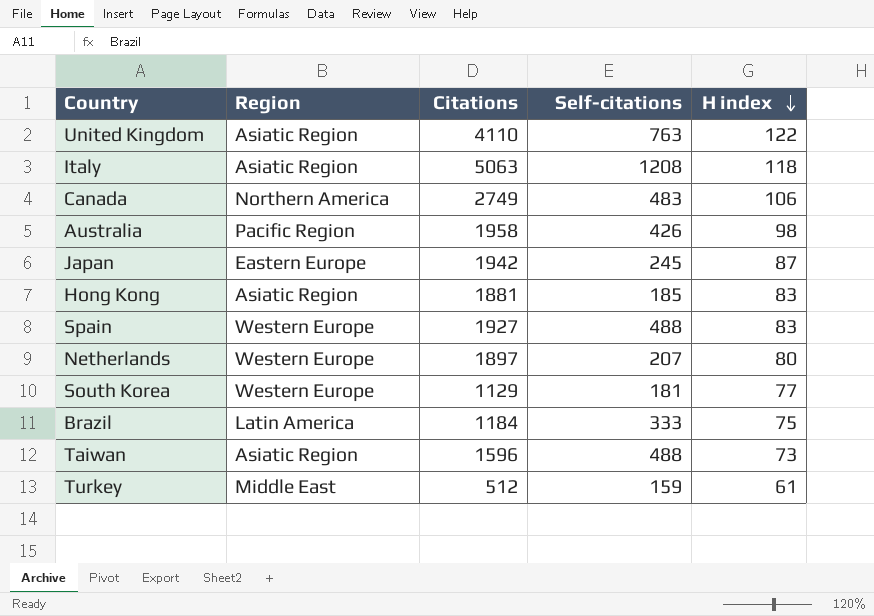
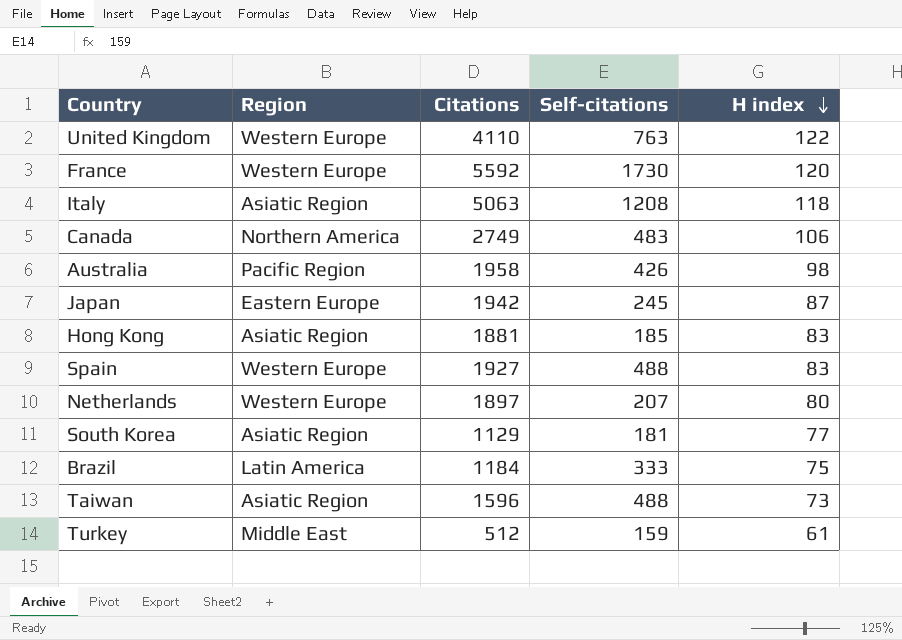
United Kingdom | Region: Asiatic Region -> Western Europe
row France: none -> Western Europe | 5592 | 1730 | 120
South Korea | Region: Western Europe -> Asiatic Region

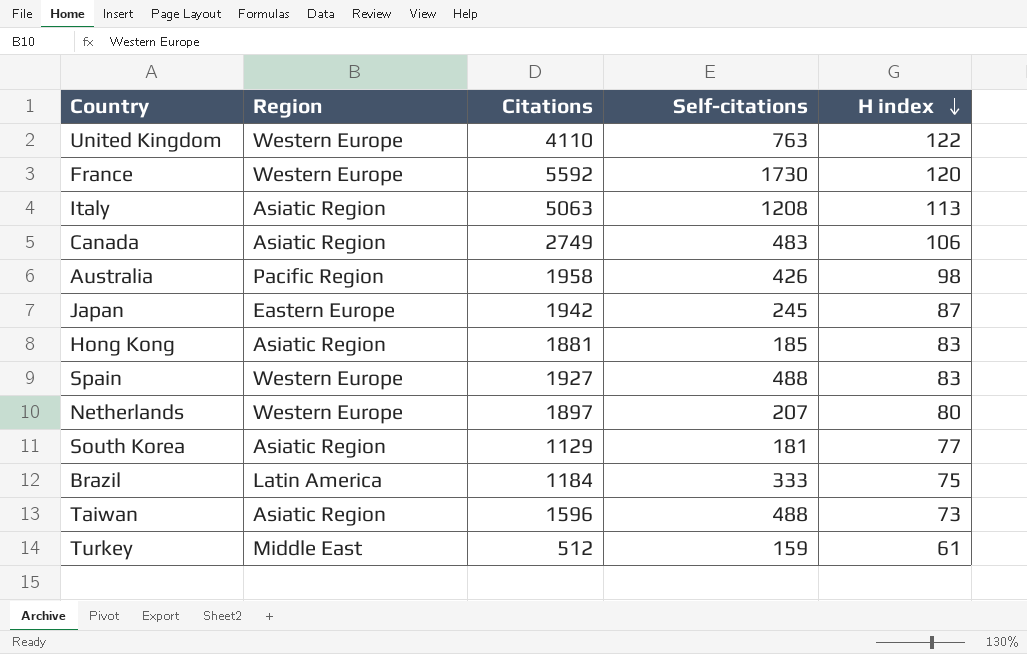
Italy | H index: 118 -> 113
Canada | Region: Northern America -> Asiatic Region

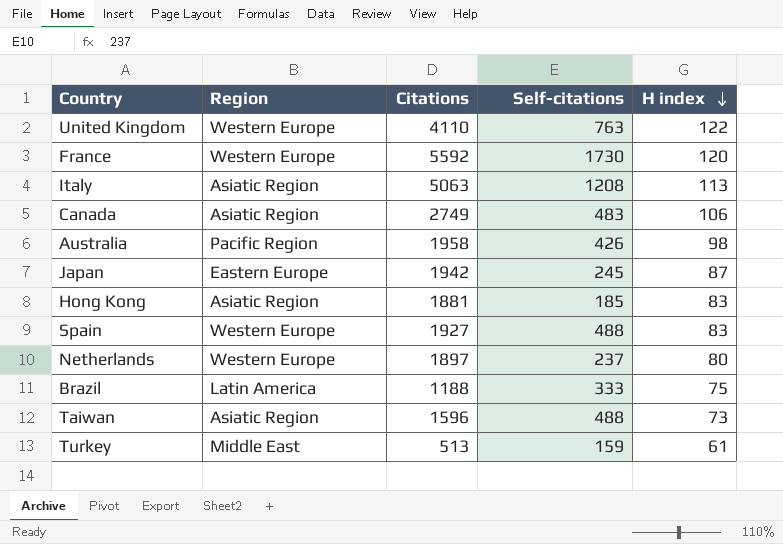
row South Korea: Asiatic Region | 1129 | 181 | 77 -> none
Netherlands | Self-citations: 207 -> 237
Brazil | Citations: 1184 -> 1188
Turkey | Citations: 512 -> 513

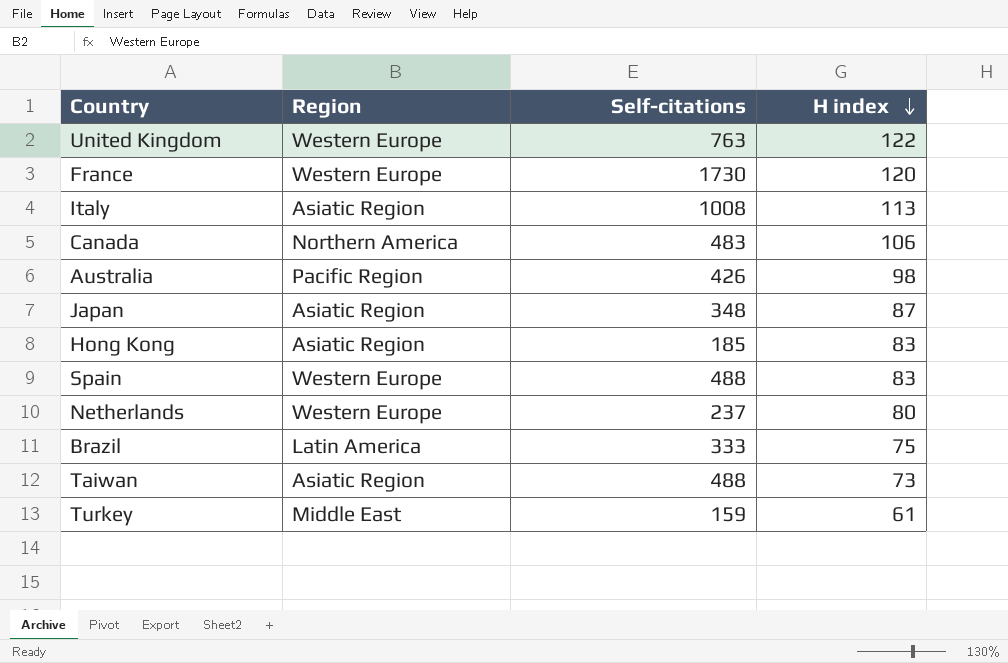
column Citations | position: 3 -> none
Italy | Self-citations: 1208 -> 1008
Canada | Region: Asiatic Region -> Northern America
Japan | Region: Eastern Europe -> Asiatic Region
Japan | Self-citations: 245 -> 348

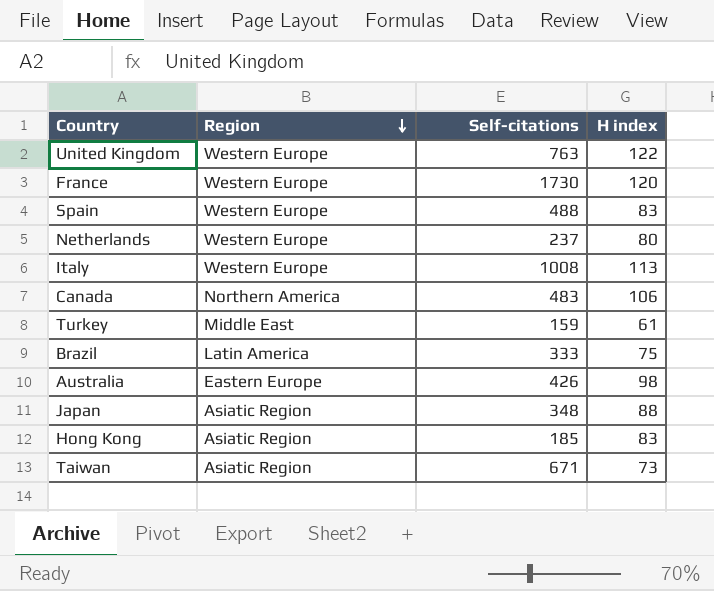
row order: H index descending -> Region descending
Italy | Region: Asiatic Region -> Western Europe
Australia | Region: Pacific Region -> Eastern Europe
Japan | H index: 87 -> 88
Taiwan | Self-citations: 488 -> 671

